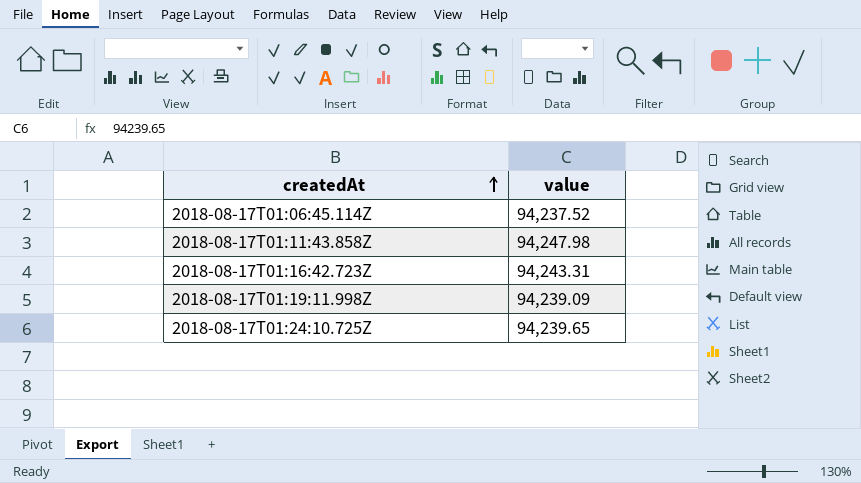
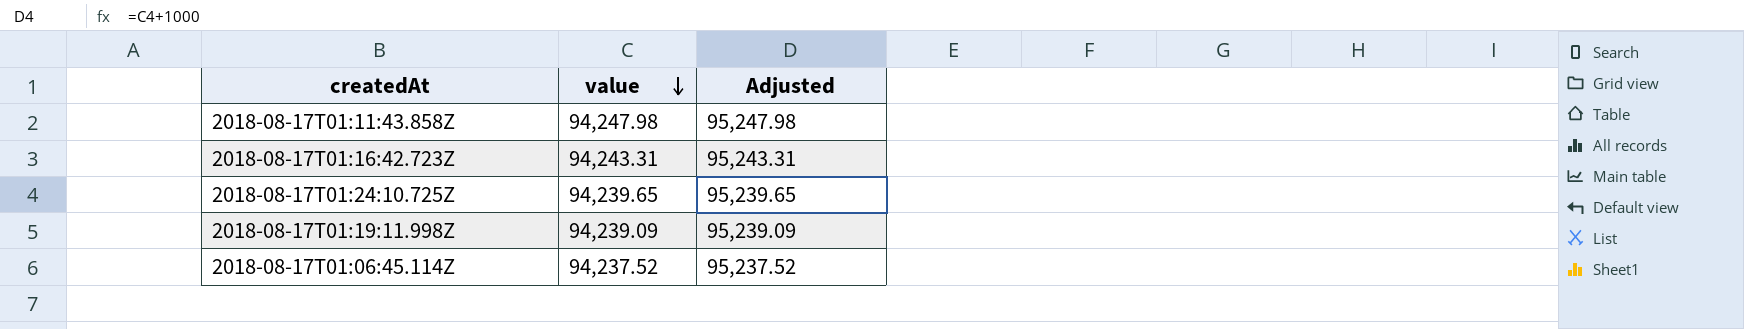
row order: createdAt ascending -> value descending
column Adjusted | formula: none -> [value] + 1000

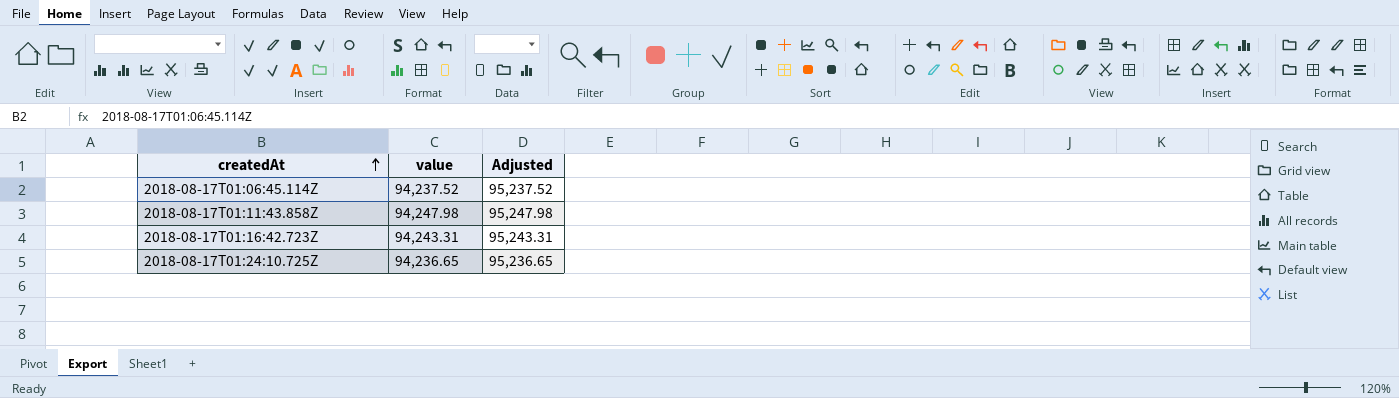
row order: value descending -> createdAt ascending
row 2018-08-17T01:19:11.998Z: 94,239.09 | 95,239.09 -> none
2018-08-17T01:24:10.725Z | value: 94,239.65 -> 94,236.65
2018-08-17T01:24:10.725Z | Adjusted: 95,239.65 -> 95,236.65

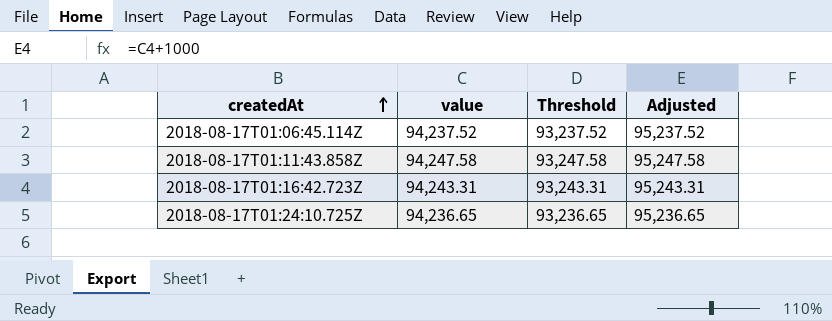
column Threshold | formula: none -> [value] - 1000
2018-08-17T01:11:43.858Z | value: 94,247.98 -> 94,247.58
2018-08-17T01:11:43.858Z | Adjusted: 95,247.98 -> 95,247.58

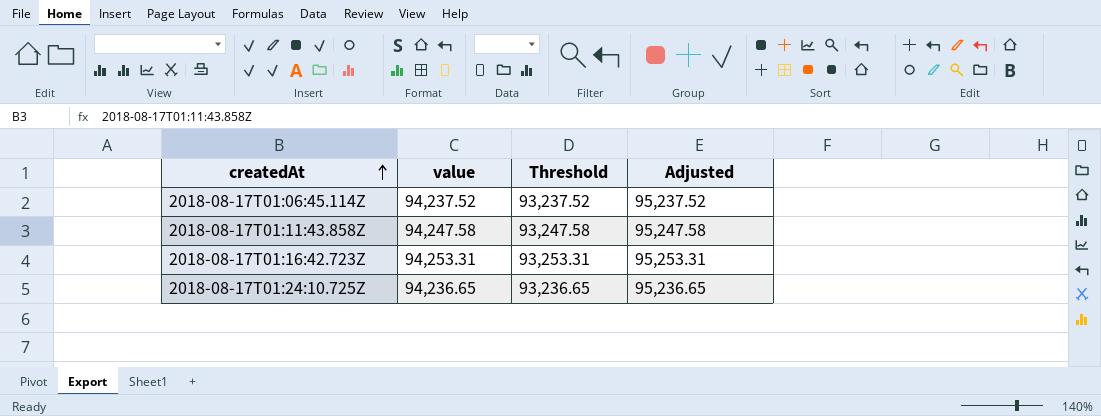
2018-08-17T01:16:42.723Z | value: 94,243.31 -> 94,253.31
2018-08-17T01:16:42.723Z | Threshold: 93,243.31 -> 93,253.31
2018-08-17T01:16:42.723Z | Adjusted: 95,243.31 -> 95,253.31

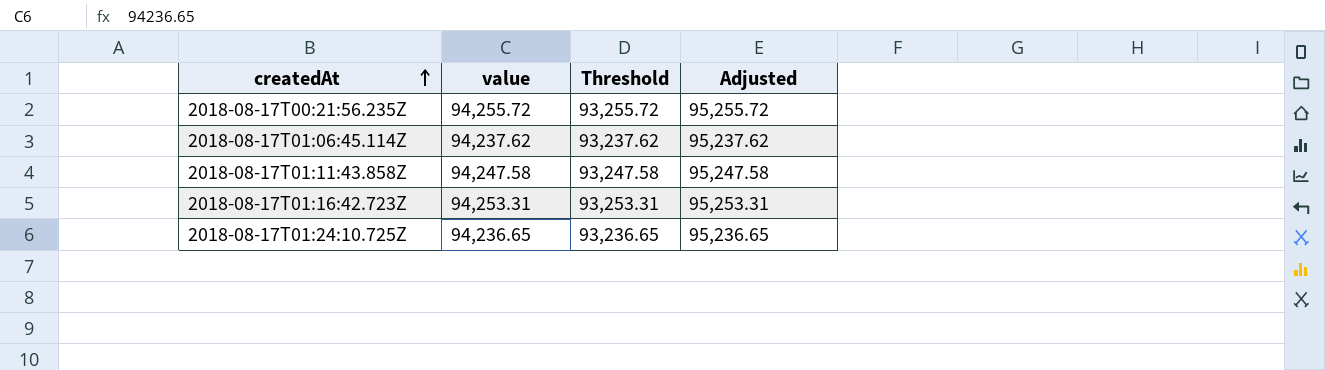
row 2018-08-17T00:21:56.235Z: none -> 94,255.72 | 93,255.72 | 95,255.72
2018-08-17T01:06:45.114Z | value: 94,237.52 -> 94,237.62
2018-08-17T01:06:45.114Z | Threshold: 93,237.52 -> 93,237.62
2018-08-17T01:06:45.114Z | Adjusted: 95,237.52 -> 95,237.62

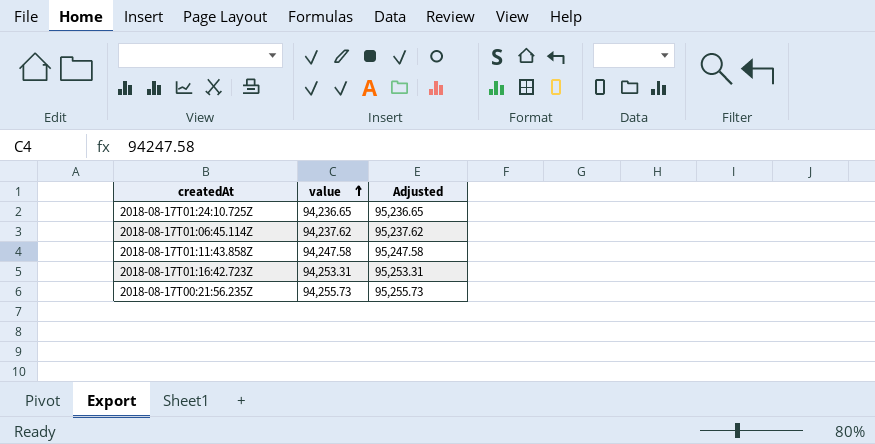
row order: createdAt ascending -> value ascending
column Threshold | formula: [value] - 1000 -> none
2018-08-17T00:21:56.235Z | value: 94,255.72 -> 94,255.73
2018-08-17T00:21:56.235Z | Adjusted: 95,255.72 -> 95,255.73

